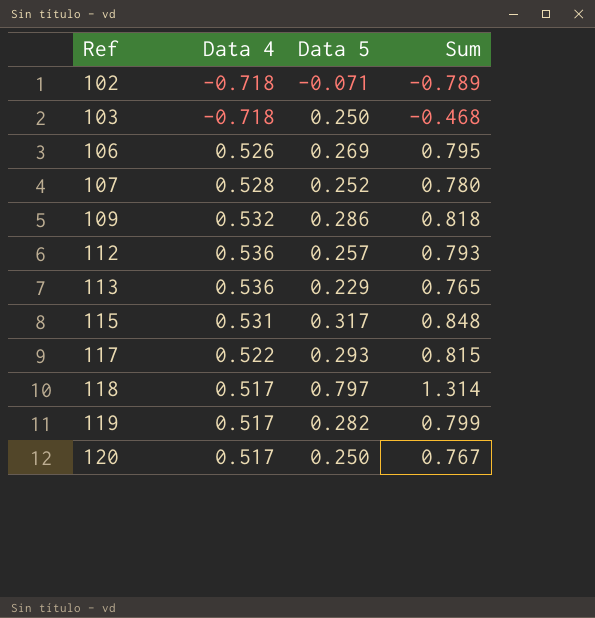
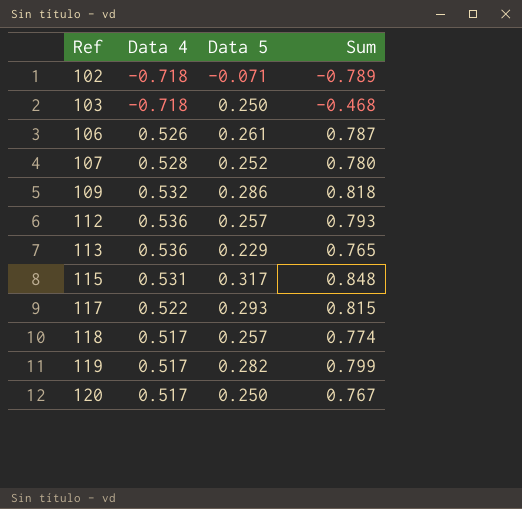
106 | Data 5: 0.269 -> 0.261
106 | Sum: 0.795 -> 0.787
118 | Data 5: 0.797 -> 0.257
118 | Sum: 1.314 -> 0.774

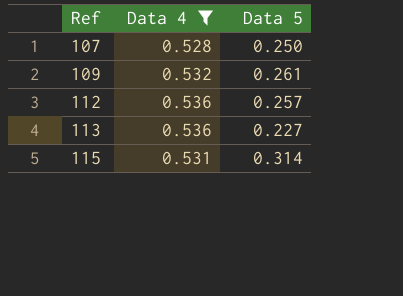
filter: none -> Data 4 >= 0.528
column Sum | formula: [Data 4] + [Data 5] -> none
107 | Data 5: 0.252 -> 0.250
109 | Data 5: 0.286 -> 0.261
113 | Data 5: 0.229 -> 0.227
115 | Data 5: 0.317 -> 0.314

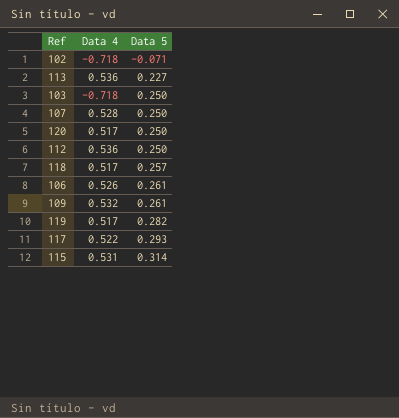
filter: Data 4 >= 0.528 -> none
row order: Ref ascending -> Data 5 ascending
112 | Data 5: 0.257 -> 0.250

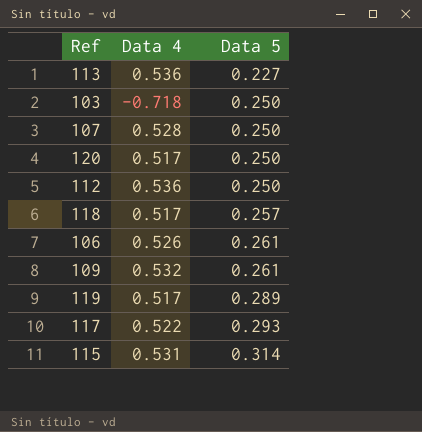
row 102: -0.718 | -0.071 -> none
119 | Data 5: 0.282 -> 0.289

